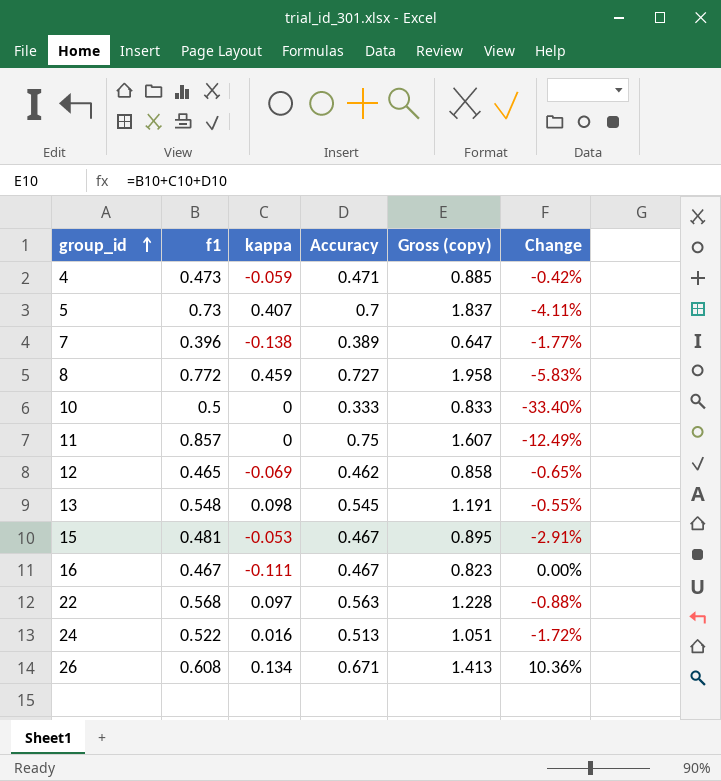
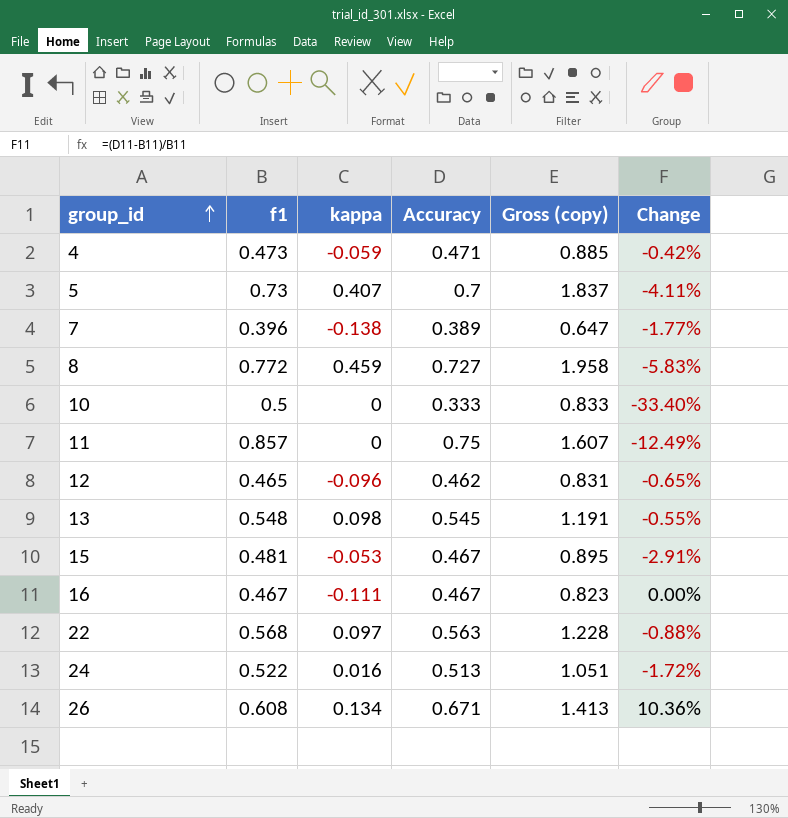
12 | kappa: -0.069 -> -0.096
12 | Gross (copy): 0.858 -> 0.831

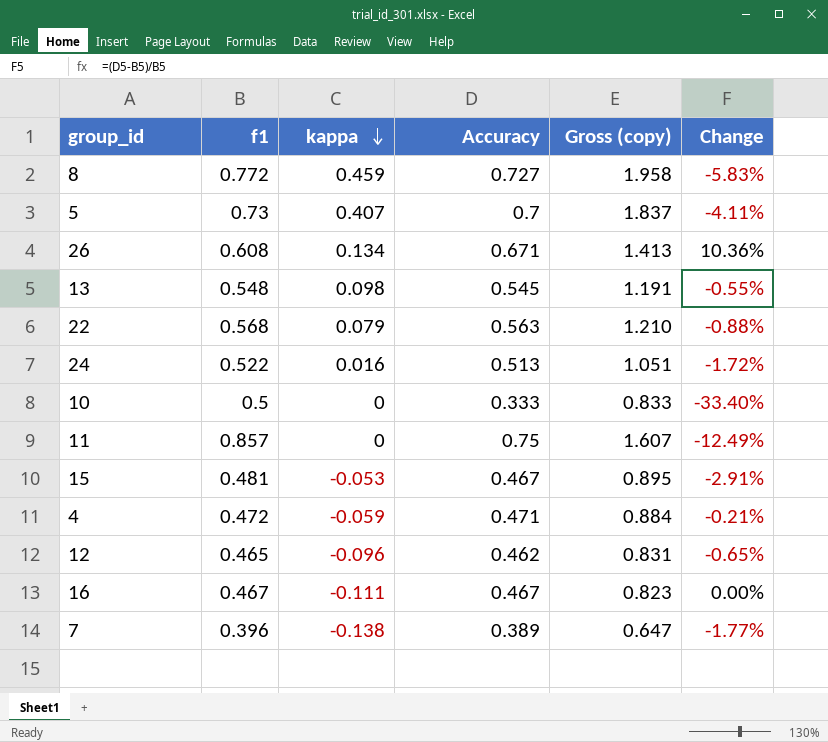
row order: group_id ascending -> kappa descending
22 | kappa: 0.097 -> 0.079
22 | Gross (copy): 1.228 -> 1.210
4 | f1: 0.473 -> 0.472
4 | Gross (copy): 0.885 -> 0.884
4 | Change: -0.42% -> -0.21%

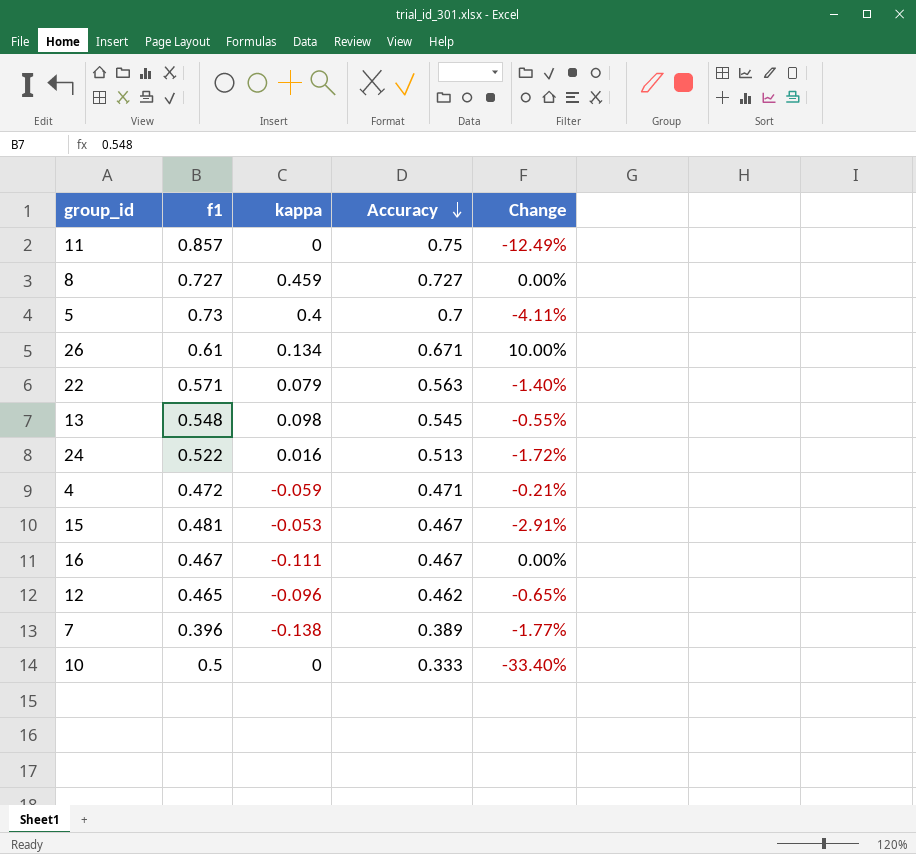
row order: kappa descending -> Accuracy descending
column Gross (copy) | formula: [f1] + [kappa] + [Accuracy] -> none
8 | f1: 0.772 -> 0.727
8 | Change: -5.83% -> 0.00%
5 | kappa: 0.407 -> 0.4
26 | f1: 0.608 -> 0.61
26 | Change: 10.36% -> 10.00%
22 | f1: 0.568 -> 0.571
22 | Change: -0.88% -> -1.40%

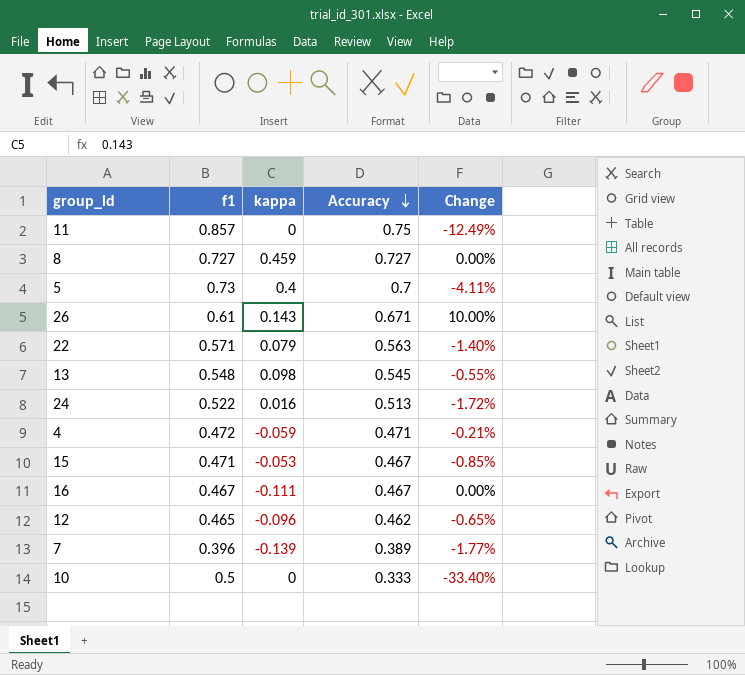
26 | kappa: 0.134 -> 0.143
15 | f1: 0.481 -> 0.471
15 | Change: -2.91% -> -0.85%
7 | kappa: -0.138 -> -0.139

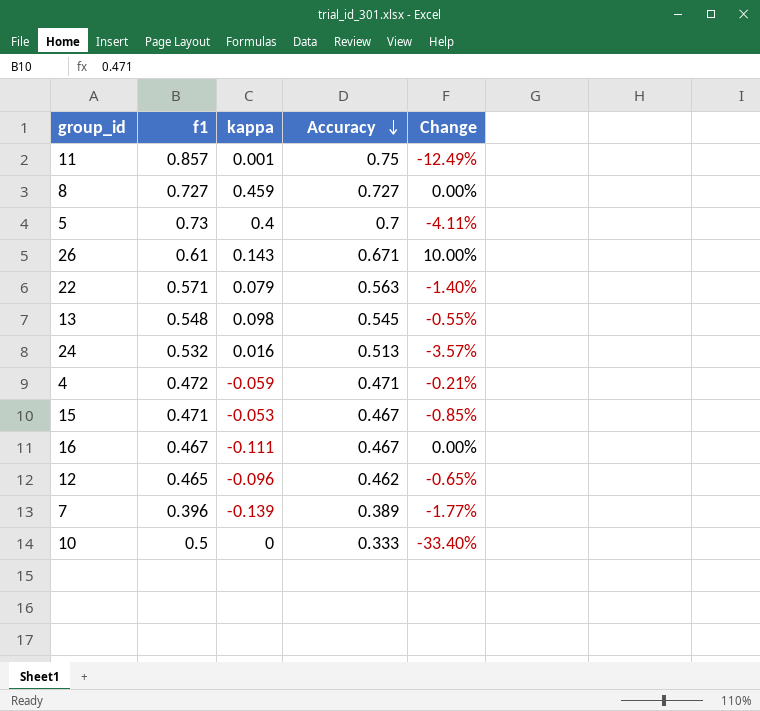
11 | kappa: 0 -> 0.001
24 | f1: 0.522 -> 0.532
24 | Change: -1.72% -> -3.57%

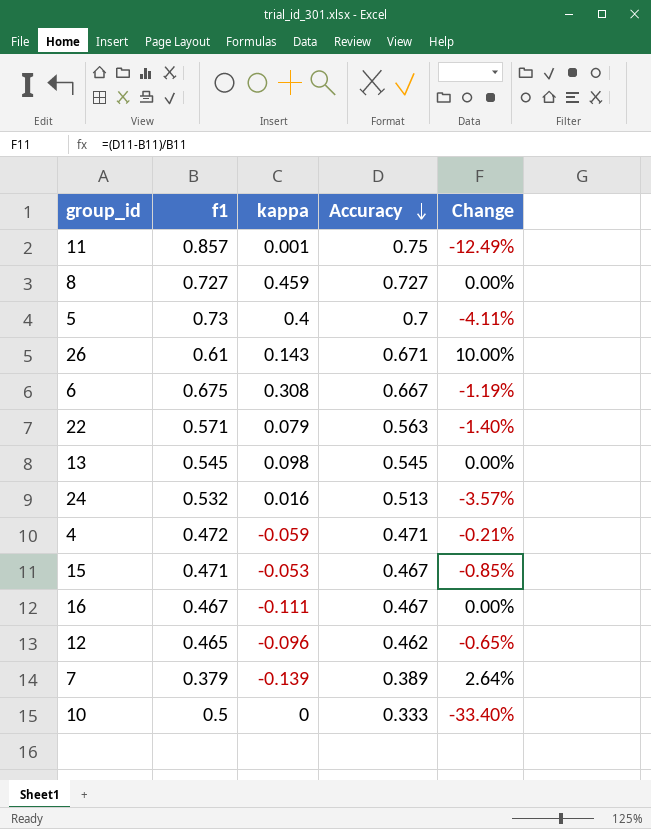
row 6: none -> 0.675 | 0.308 | 0.667 | -1.19%
13 | f1: 0.548 -> 0.545
13 | Change: -0.55% -> 0.00%
7 | f1: 0.396 -> 0.379
7 | Change: -1.77% -> 2.64%

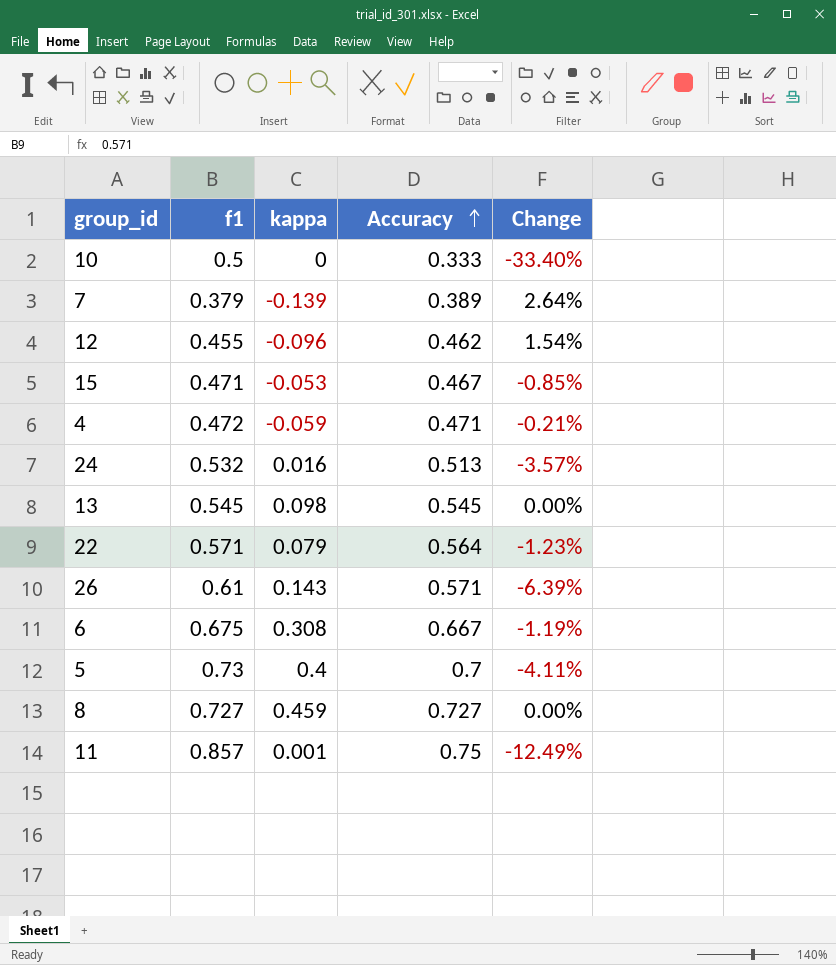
row order: Accuracy descending -> Accuracy ascending
row 16: 0.467 | -0.111 | 0.467 | 0.00% -> none
12 | f1: 0.465 -> 0.455
12 | Change: -0.65% -> 1.54%
22 | Accuracy: 0.563 -> 0.564
22 | Change: -1.40% -> -1.23%
26 | Accuracy: 0.671 -> 0.571
26 | Change: 10.00% -> -6.39%

